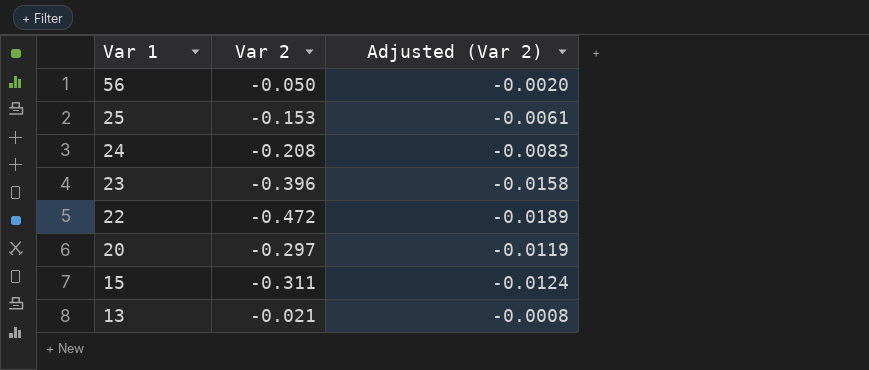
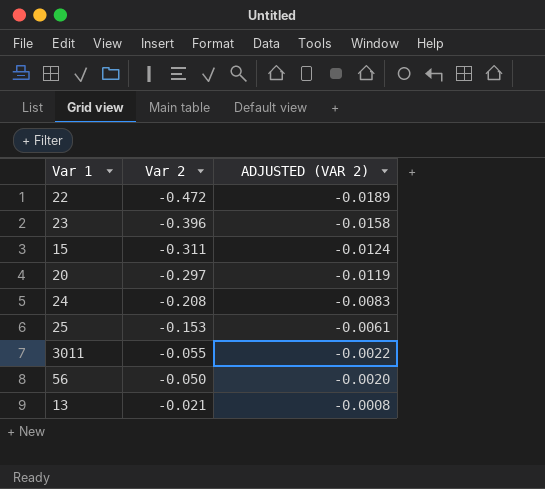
row order: Var 1 descending -> Var 2 ascending
column name: Adjusted (Var 2) -> ADJUSTED (VAR 2)
row 3011: none -> -0.055 | -0.0022

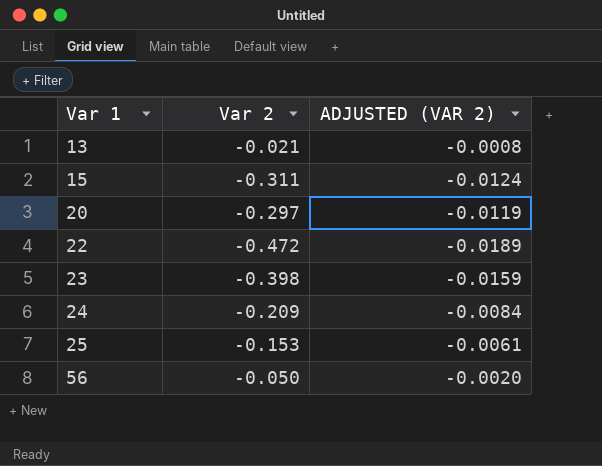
row order: Var 2 ascending -> Var 1 ascending
row 3011: -0.055 | -0.0022 -> none
23 | Var 2: -0.396 -> -0.398
23 | ADJUSTED (VAR 2): -0.0158 -> -0.0159
24 | Var 2: -0.208 -> -0.209
24 | ADJUSTED (VAR 2): -0.0083 -> -0.0084

